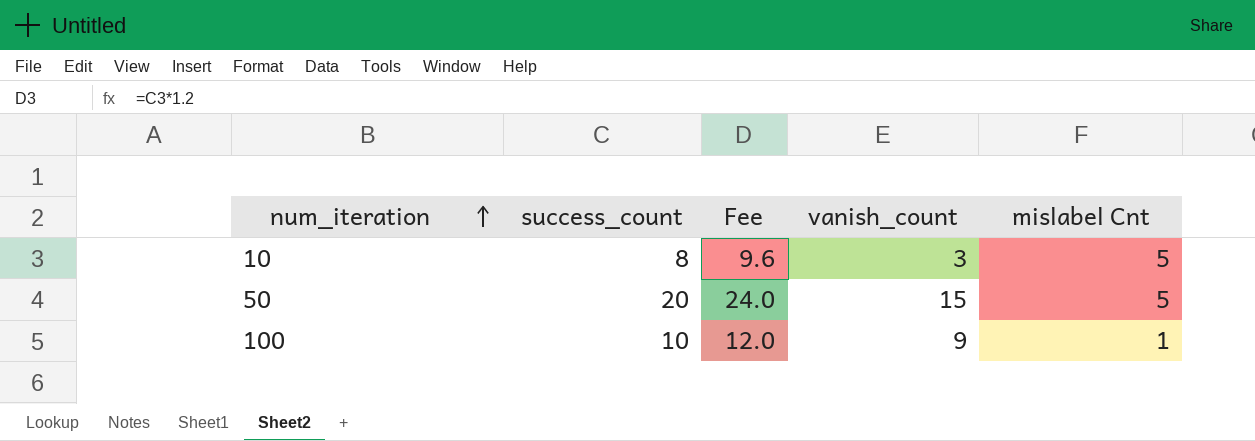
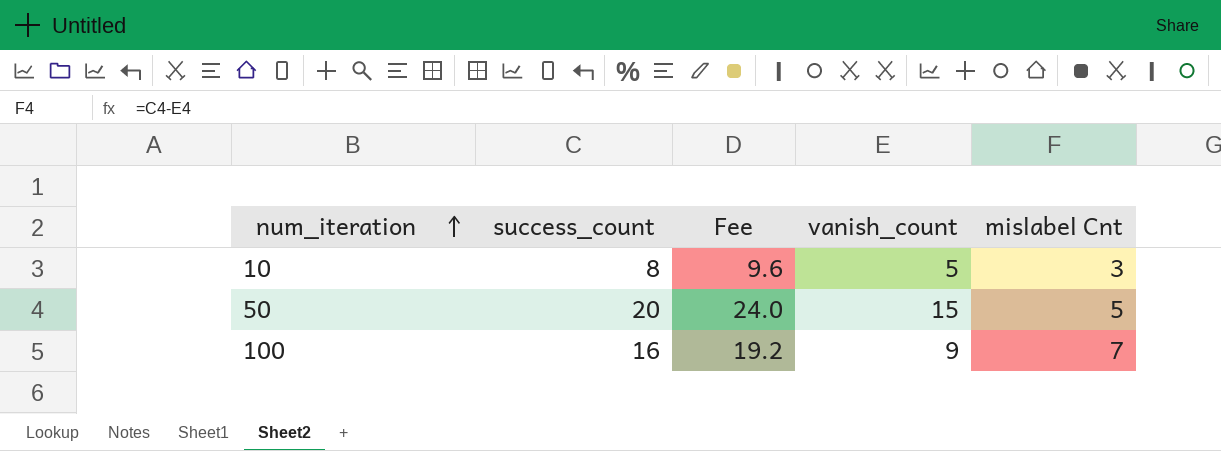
10 | vanish_count: 3 -> 5
10 | mislabel Cnt: 5 -> 3
100 | success_count: 10 -> 16
100 | Fee: 12.0 -> 19.2
100 | mislabel Cnt: 1 -> 7

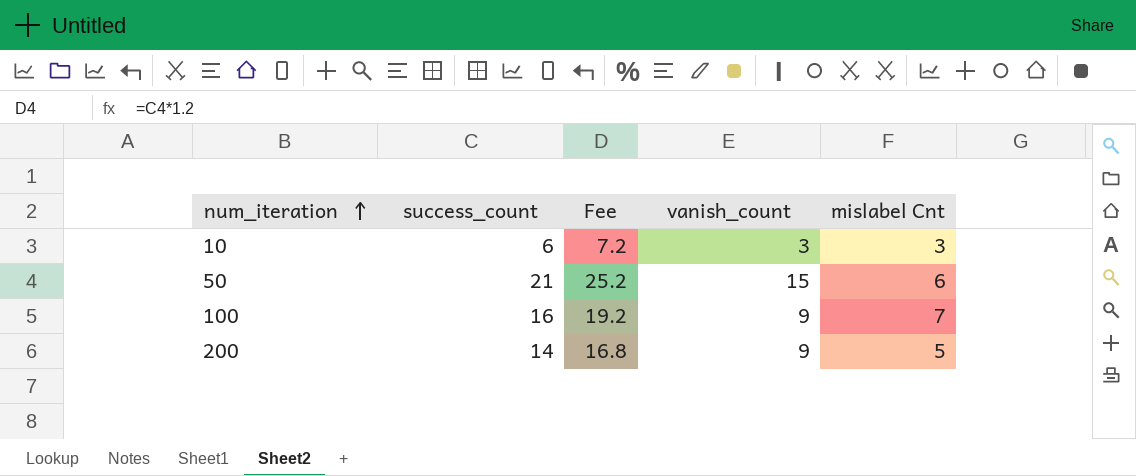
10 | success_count: 8 -> 6
10 | Fee: 9.6 -> 7.2
10 | vanish_count: 5 -> 3
50 | success_count: 20 -> 21
50 | Fee: 24.0 -> 25.2
50 | mislabel Cnt: 5 -> 6
row 200: none -> 14 | 16.8 | 9 | 5

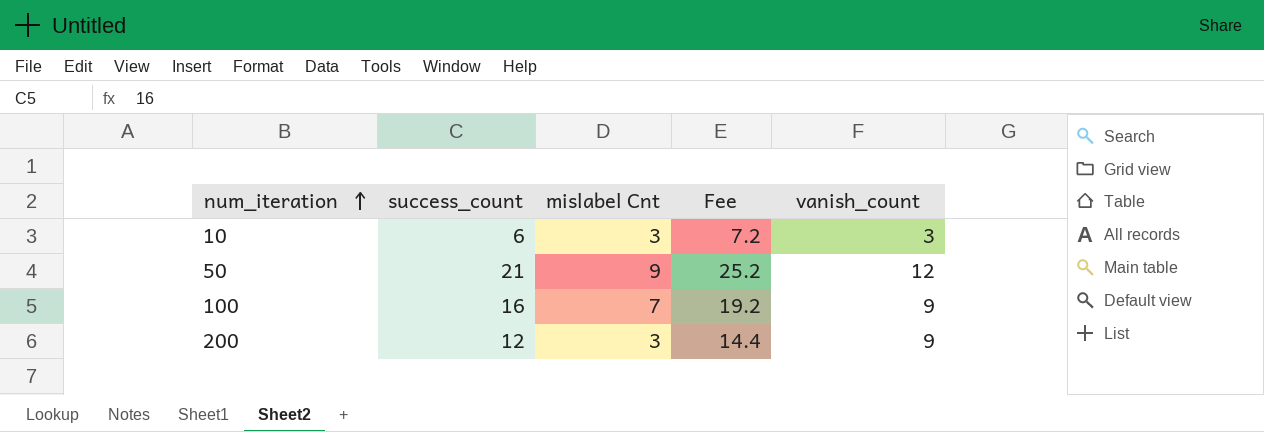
column mislabel Cnt | position: 5 -> 3
50 | mislabel Cnt: 6 -> 9
50 | vanish_count: 15 -> 12
200 | success_count: 14 -> 12
200 | mislabel Cnt: 5 -> 3
200 | Fee: 16.8 -> 14.4

